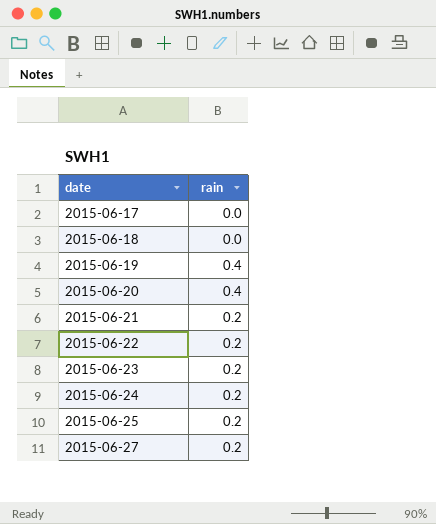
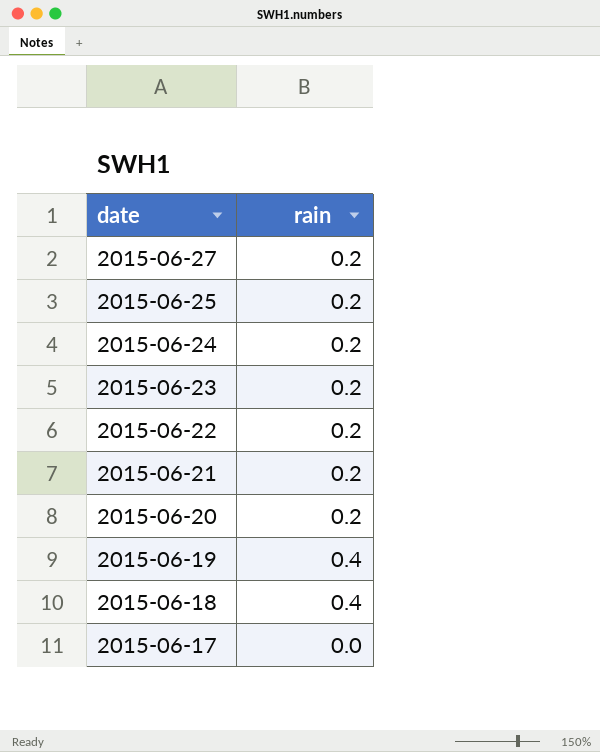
row order: date ascending -> date descending
2015-06-20 | rain: 0.4 -> 0.2
2015-06-18 | rain: 0.0 -> 0.4

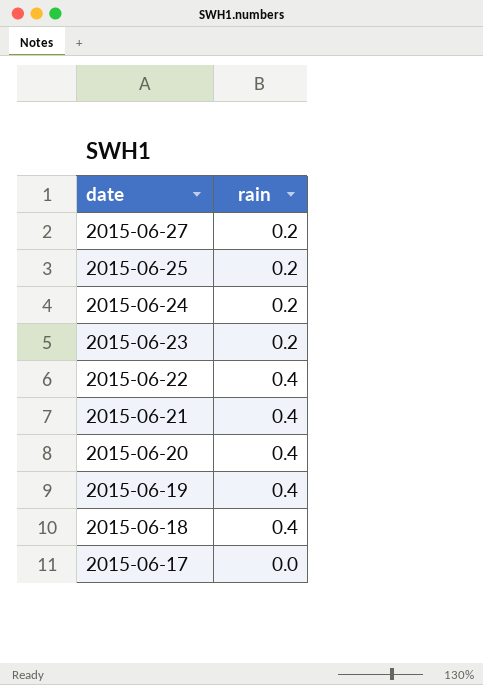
2015-06-22 | rain: 0.2 -> 0.4
2015-06-21 | rain: 0.2 -> 0.4
2015-06-20 | rain: 0.2 -> 0.4

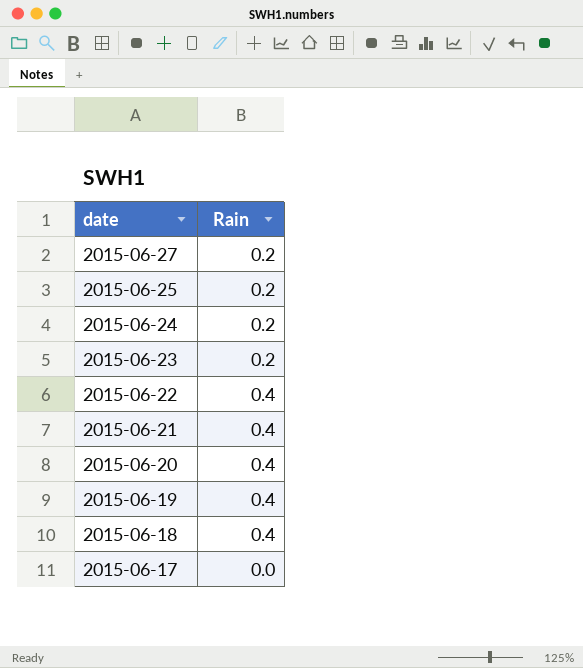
column name: rain -> Rain

